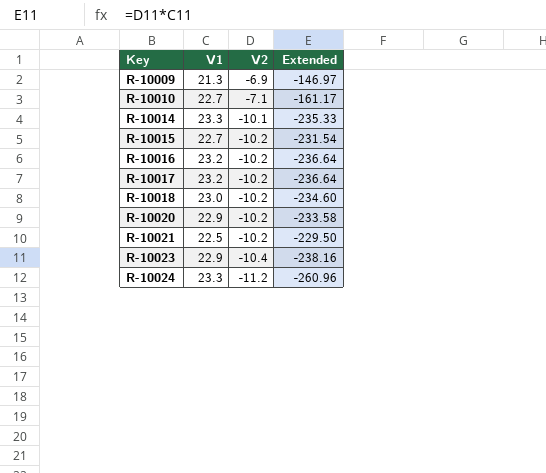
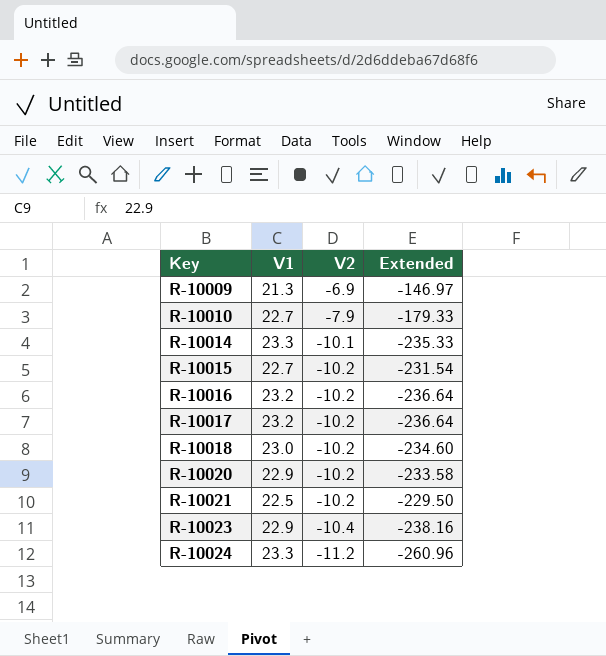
R-10010 | V2: -7.1 -> -7.9
R-10010 | Extended: -161.17 -> -179.33

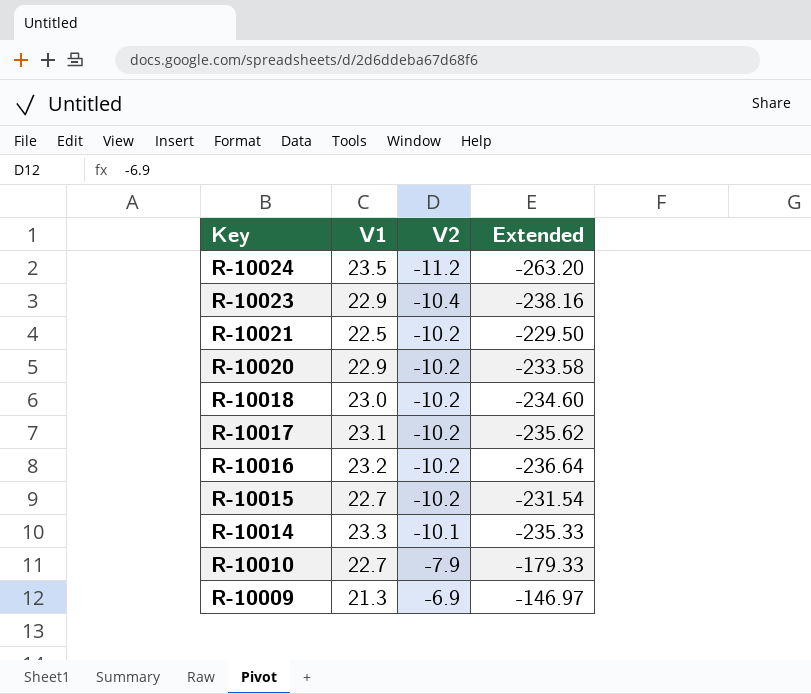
row order: Key ascending -> Key descending
R-10024 | V1: 23.3 -> 23.5
R-10024 | Extended: -260.96 -> -263.20
R-10017 | V1: 23.2 -> 23.1
R-10017 | Extended: -236.64 -> -235.62

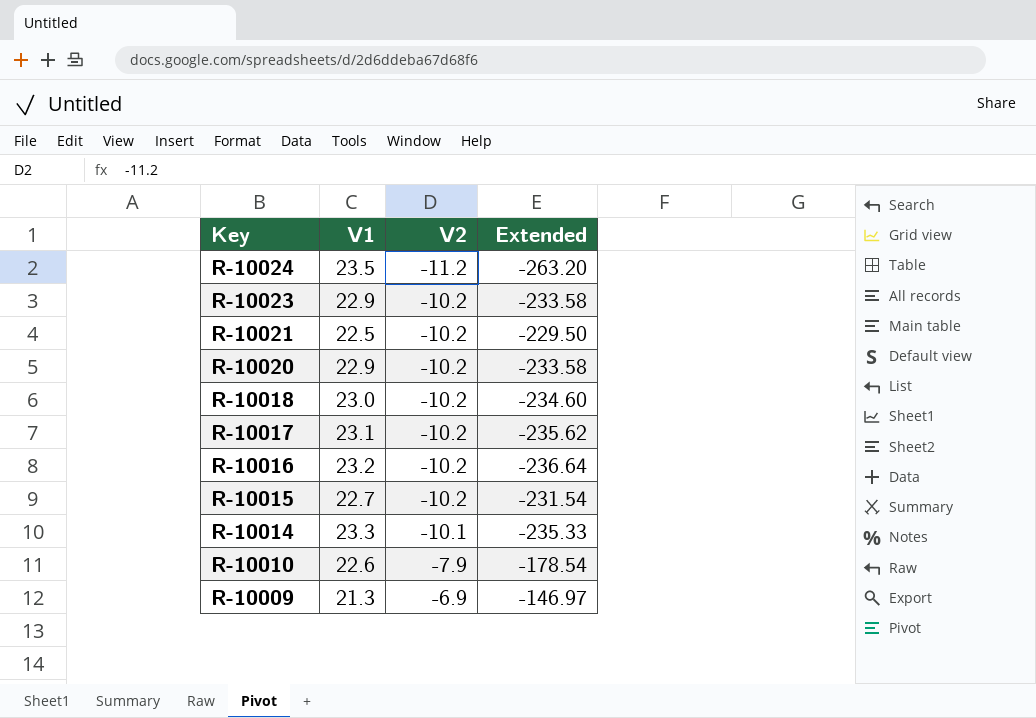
R-10023 | V2: -10.4 -> -10.2
R-10023 | Extended: -238.16 -> -233.58
R-10010 | V1: 22.7 -> 22.6
R-10010 | Extended: -179.33 -> -178.54

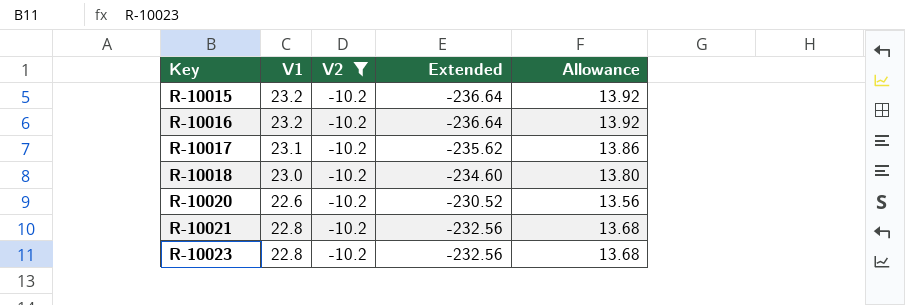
filter: none -> V2 = -10.2
row order: Key descending -> Key ascending
column Allowance | formula: none -> [V1] * 0.6
R-10015 | V1: 22.7 -> 23.2
R-10015 | Extended: -231.54 -> -236.64
R-10020 | V1: 22.9 -> 22.6
R-10020 | Extended: -233.58 -> -230.52
R-10021 | V1: 22.5 -> 22.8
R-10021 | Extended: -229.50 -> -232.56
R-10023 | V1: 22.9 -> 22.8
R-10023 | Extended: -233.58 -> -232.56

